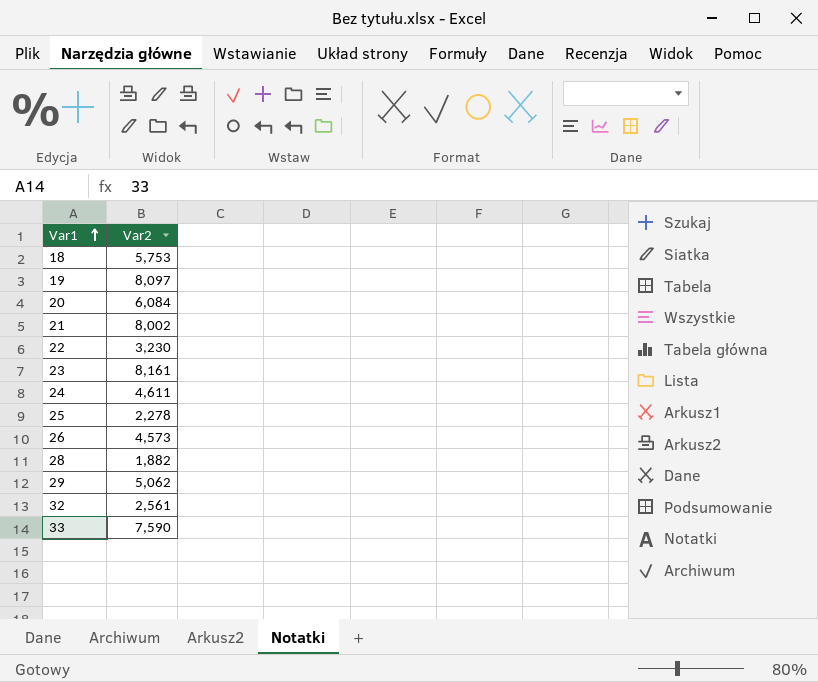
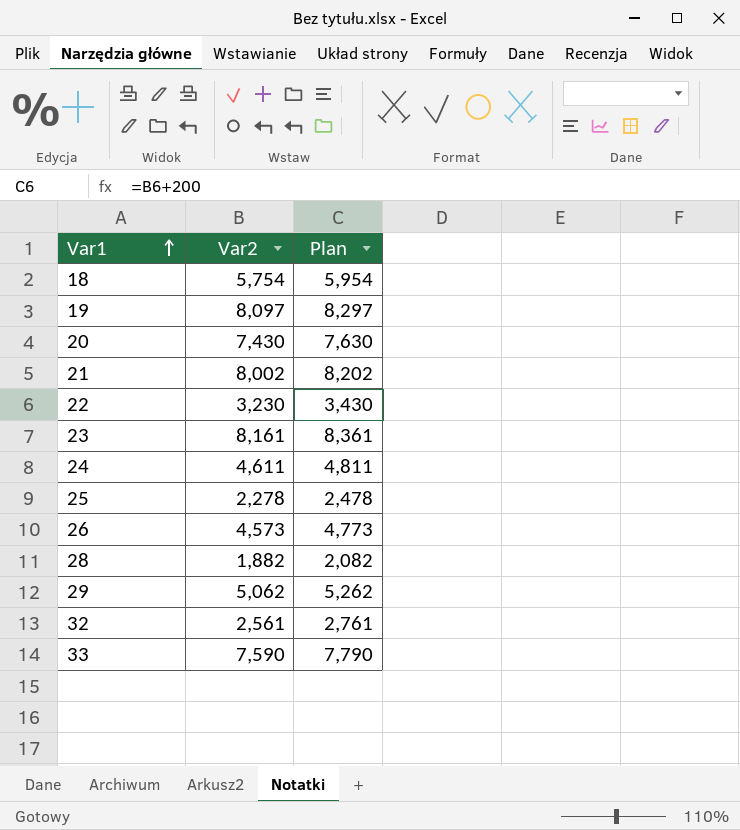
column Plan | formula: none -> [Var2] + 200
18 | Var2: 5,753 -> 5,754
20 | Var2: 6,084 -> 7,430

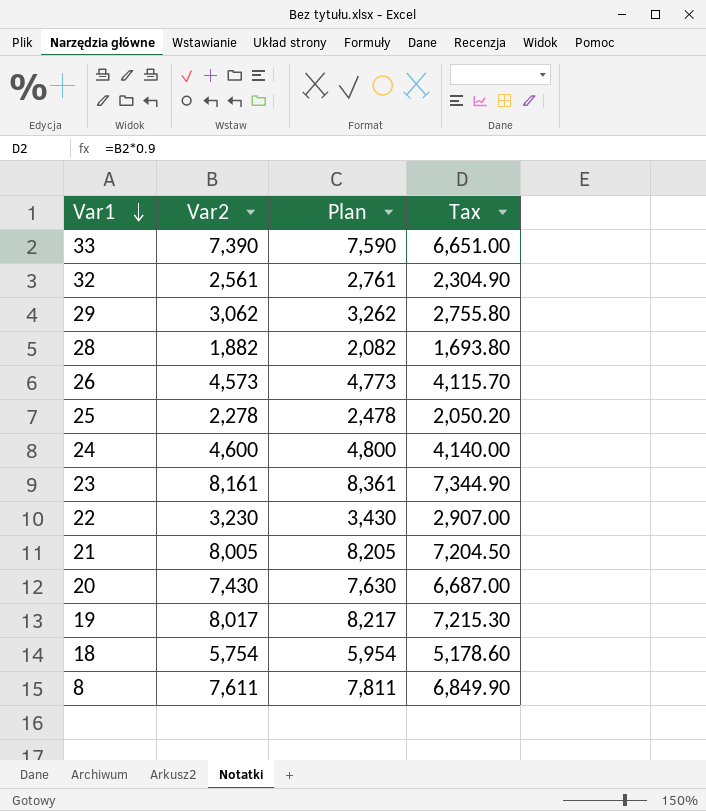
row order: Var1 ascending -> Var1 descending
column Tax | formula: none -> [Var2] * 0.9
33 | Var2: 7,590 -> 7,390
33 | Plan: 7,790 -> 7,590
29 | Var2: 5,062 -> 3,062
29 | Plan: 5,262 -> 3,262
24 | Var2: 4,611 -> 4,600
24 | Plan: 4,811 -> 4,800
21 | Var2: 8,002 -> 8,005
21 | Plan: 8,202 -> 8,205
19 | Var2: 8,097 -> 8,017
19 | Plan: 8,297 -> 8,217
row 8: none -> 7,611 | 7,811 | 6,849.90

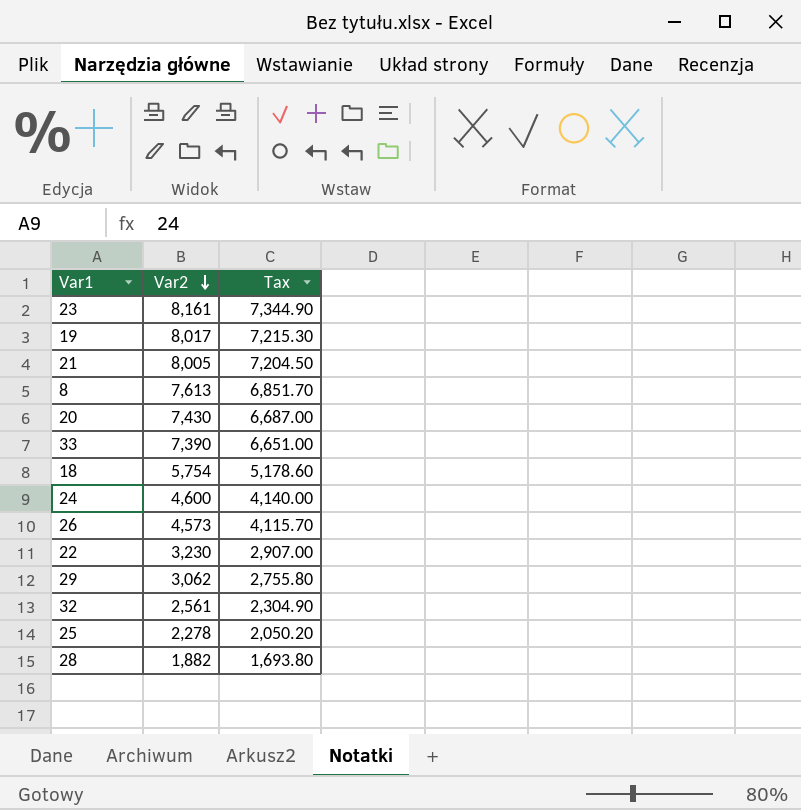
row order: Var1 descending -> Var2 descending
column Plan | formula: [Var2] + 200 -> none
8 | Var2: 7,611 -> 7,613
8 | Tax: 6,849.90 -> 6,851.70

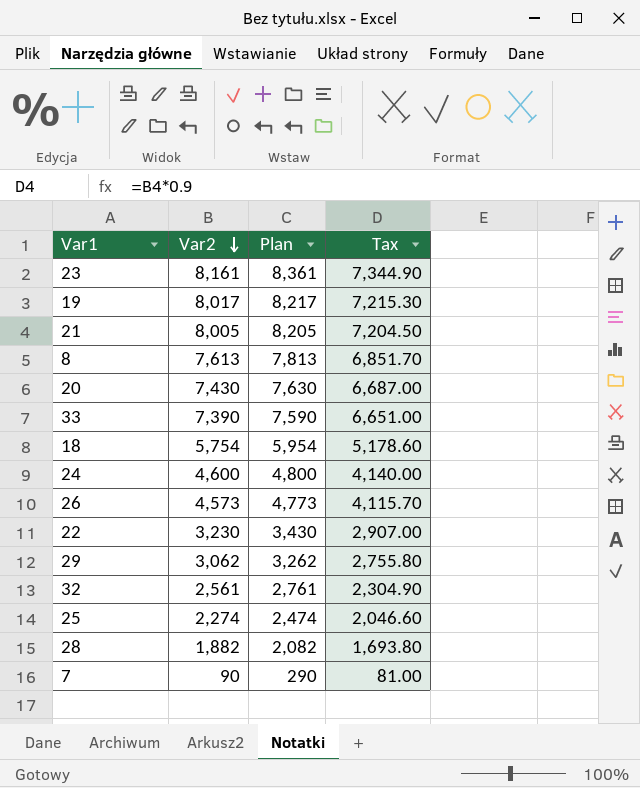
column Plan | formula: none -> [Var2] + 200
25 | Var2: 2,278 -> 2,274
25 | Tax: 2,050.20 -> 2,046.60
row 7: none -> 90 | 290 | 81.00

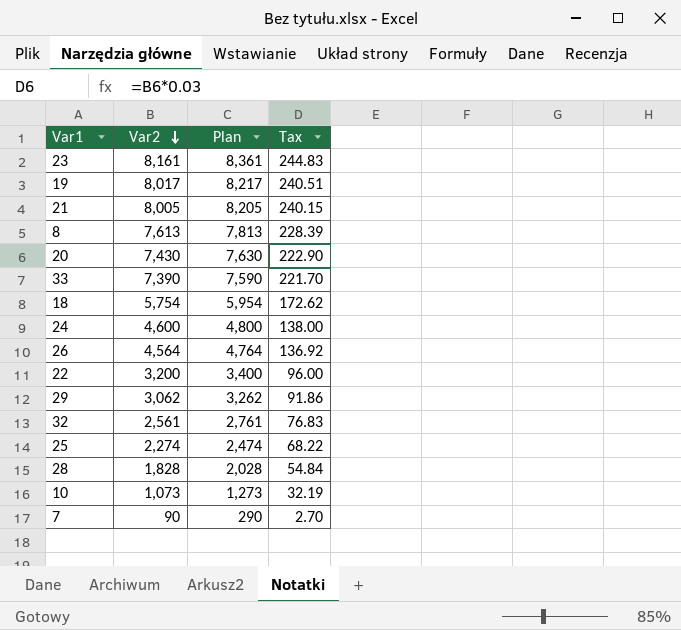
column Tax | formula: [Var2] * 0.9 -> [Var2] * 0.03
26 | Var2: 4,573 -> 4,564
26 | Plan: 4,773 -> 4,764
22 | Var2: 3,230 -> 3,200
22 | Plan: 3,430 -> 3,400
28 | Var2: 1,882 -> 1,828
28 | Plan: 2,082 -> 2,028
row 10: none -> 1,073 | 1,273 | 32.19

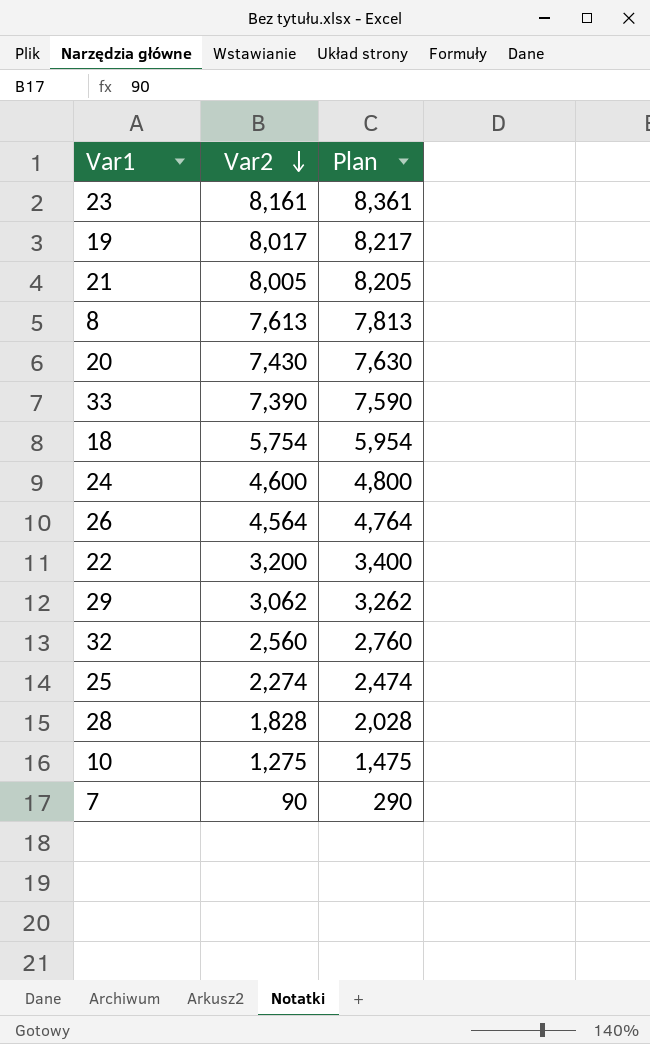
column Tax | formula: [Var2] * 0.03 -> none
32 | Var2: 2,561 -> 2,560
32 | Plan: 2,761 -> 2,760
10 | Var2: 1,073 -> 1,275
10 | Plan: 1,273 -> 1,475

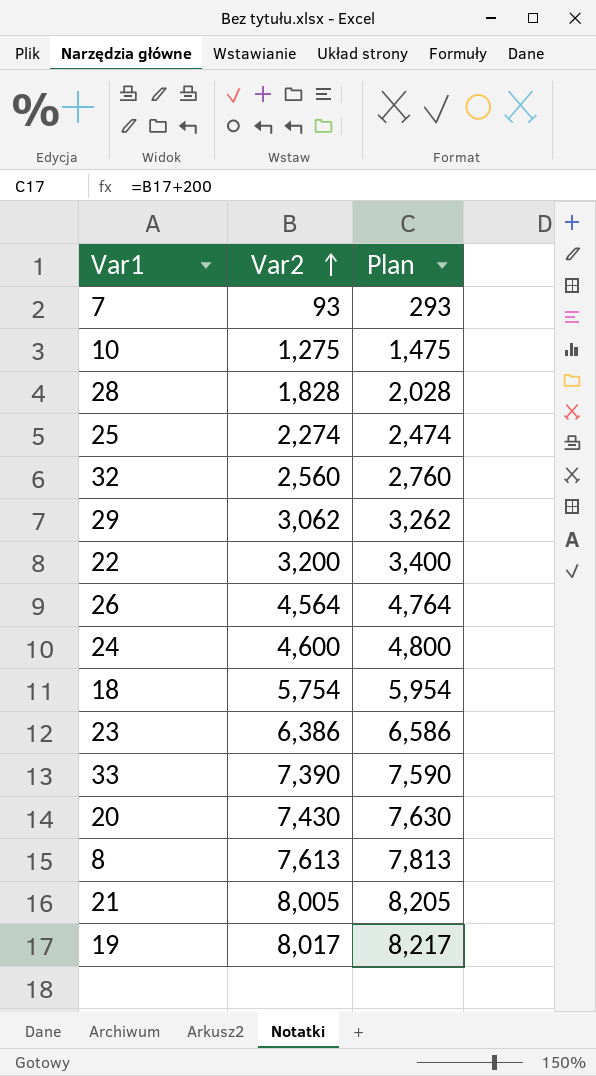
row order: Var2 descending -> Var2 ascending
7 | Var2: 90 -> 93
7 | Plan: 290 -> 293
23 | Var2: 8,161 -> 6,386
23 | Plan: 8,361 -> 6,586

